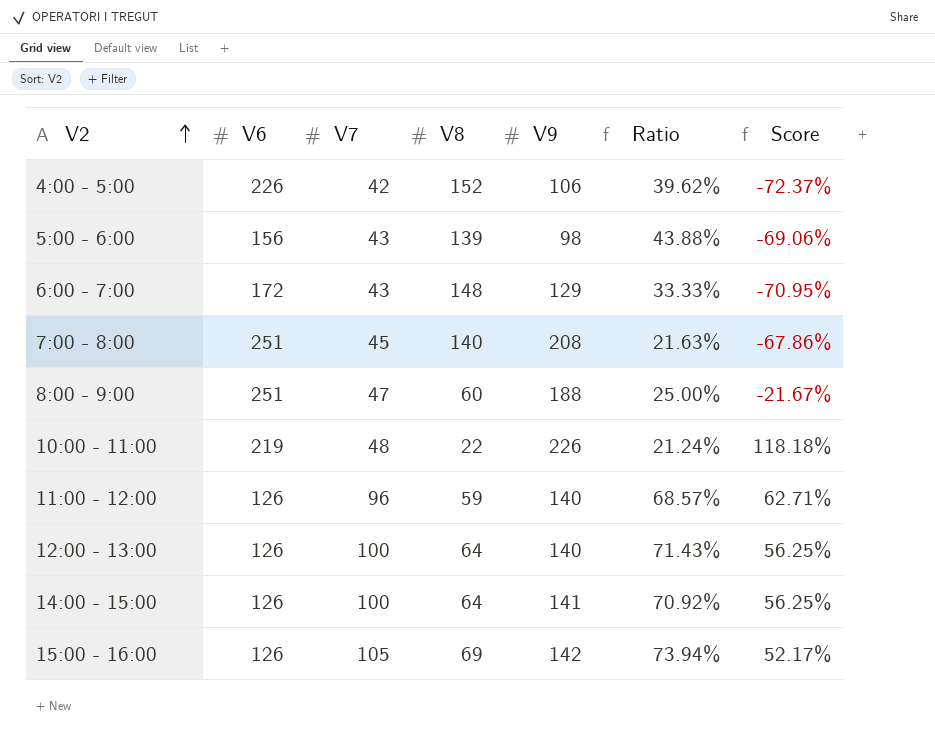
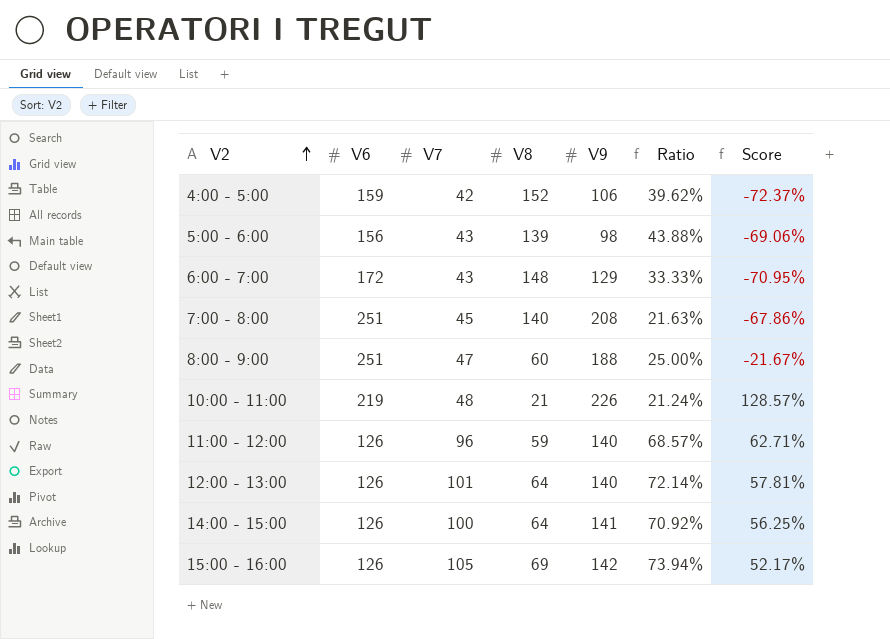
4:00 - 5:00 | V6: 226 -> 159
10:00 - 11:00 | V8: 22 -> 21
10:00 - 11:00 | Score: 118.18% -> 128.57%
12:00 - 13:00 | V7: 100 -> 101
12:00 - 13:00 | Ratio: 71.43% -> 72.14%
12:00 - 13:00 | Score: 56.25% -> 57.81%

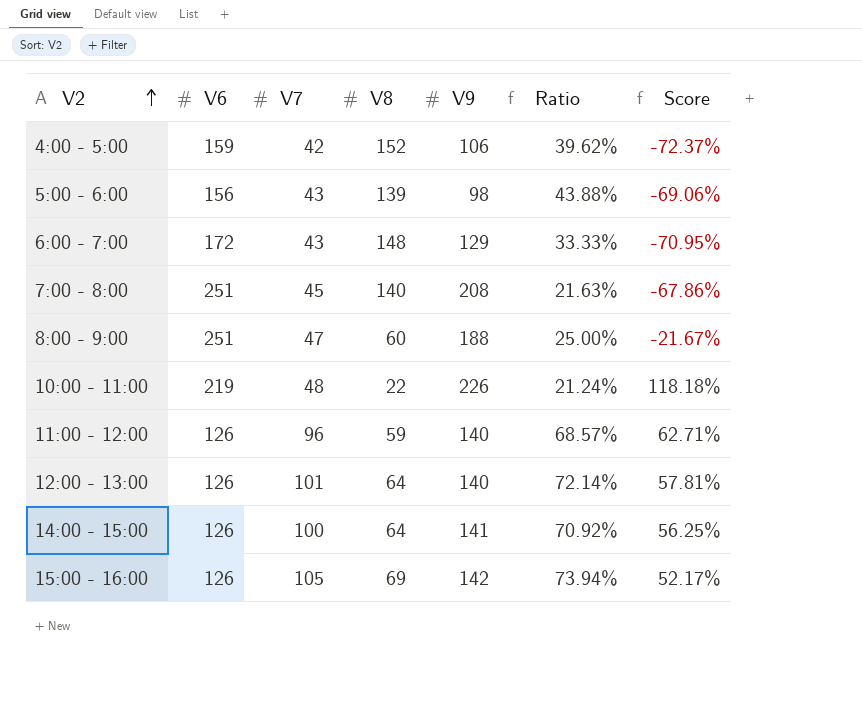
10:00 - 11:00 | V8: 21 -> 22
10:00 - 11:00 | Score: 128.57% -> 118.18%

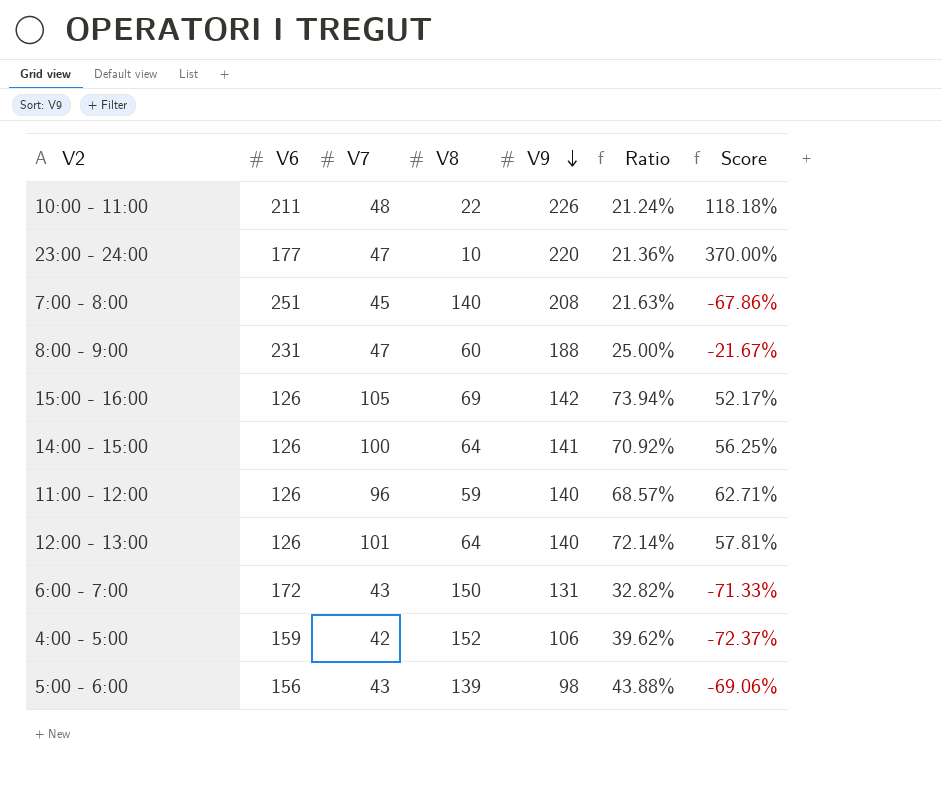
row order: V2 ascending -> V9 descending
10:00 - 11:00 | V6: 219 -> 211
row 23:00 - 24:00: none -> 177 | 47 | 10 | 220 | 21.36% | 370.00%
8:00 - 9:00 | V6: 251 -> 231
6:00 - 7:00 | V8: 148 -> 150
6:00 - 7:00 | V9: 129 -> 131
6:00 - 7:00 | Ratio: 33.33% -> 32.82%
6:00 - 7:00 | Score: -70.95% -> -71.33%

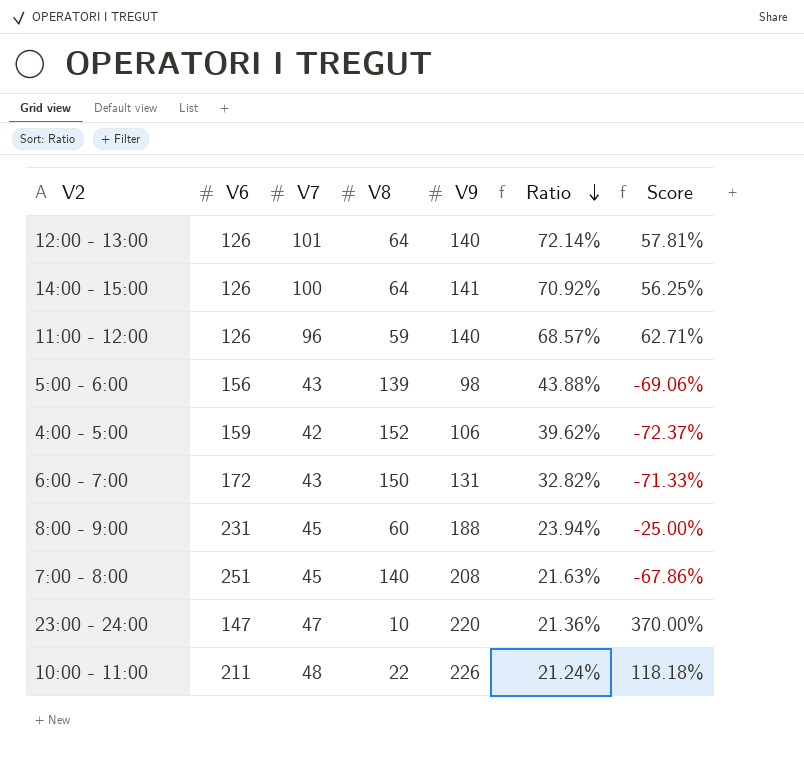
row order: V9 descending -> Ratio descending
row 15:00 - 16:00: 126 | 105 | 69 | 142 | 73.94% | 52.17% -> none
8:00 - 9:00 | V7: 47 -> 45
8:00 - 9:00 | Ratio: 25.00% -> 23.94%
8:00 - 9:00 | Score: -21.67% -> -25.00%
23:00 - 24:00 | V6: 177 -> 147

